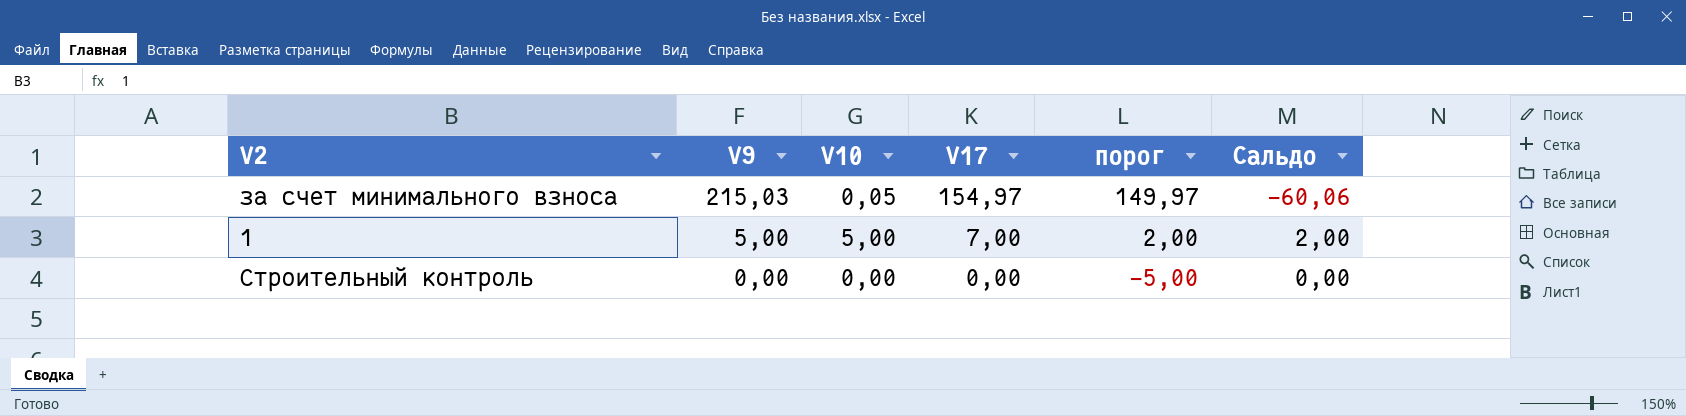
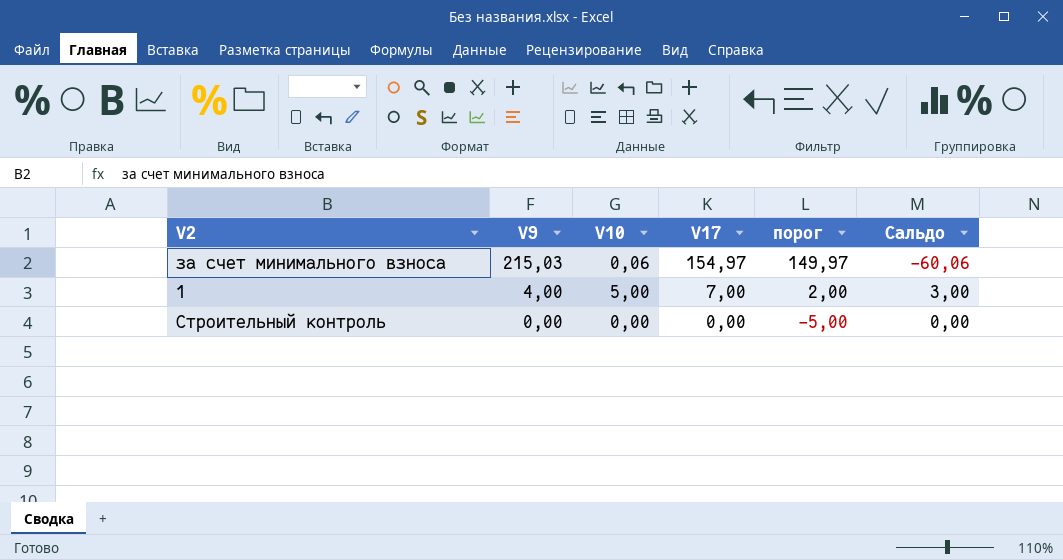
за счет минимального взноса | V10: 0,05 -> 0,06
1 | V9: 5,00 -> 4,00
1 | Сальдо: 2,00 -> 3,00

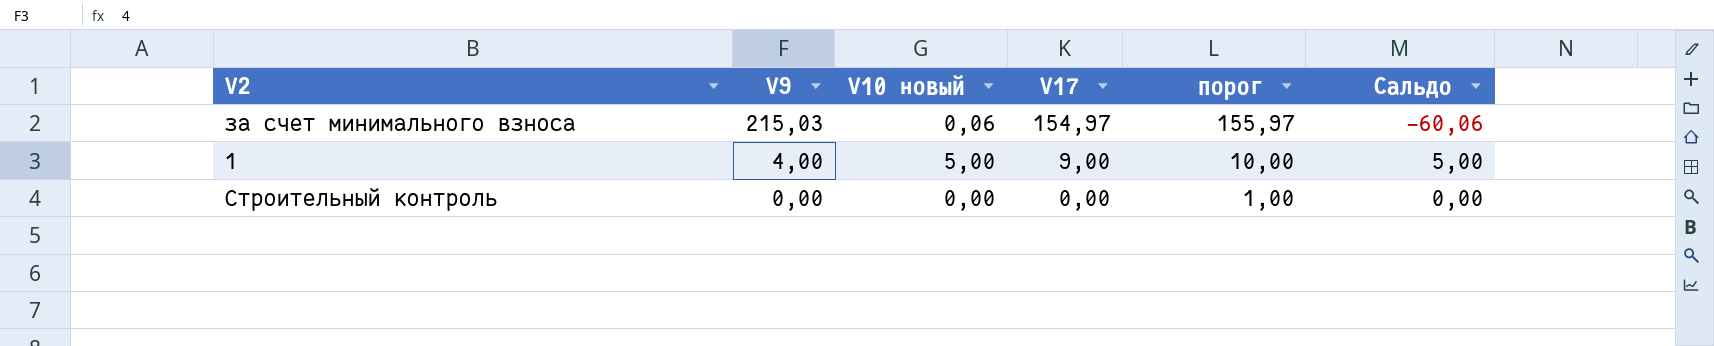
column name: V10 -> V10 новый
column порог | formula: [V17] - 5 -> [V17] + 1
1 | V17: 7,00 -> 9,00
1 | Сальдо: 3,00 -> 5,00

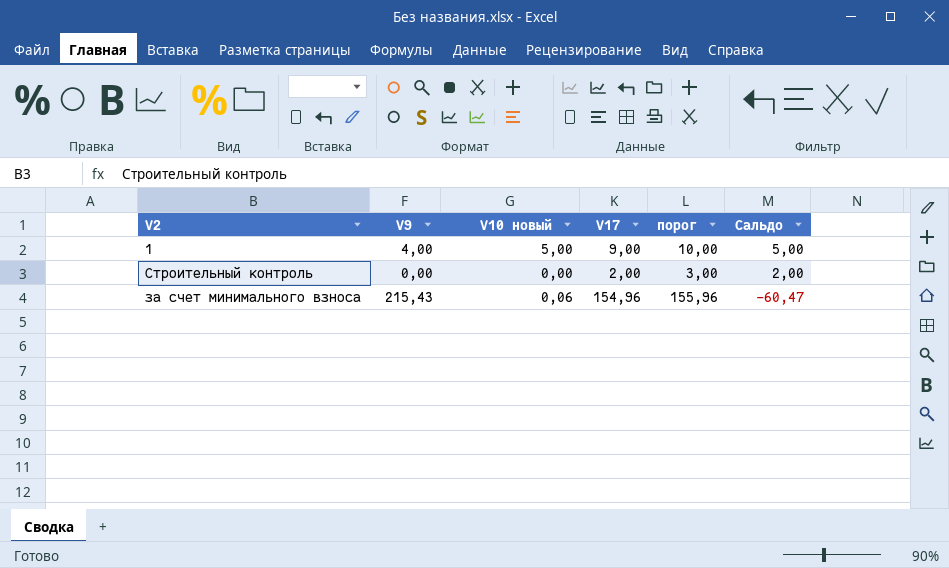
row order: V9 descending -> Сальдо descending
Строительный контроль | V17: 0,00 -> 2,00
Строительный контроль | порог: 1,00 -> 3,00
Строительный контроль | Сальдо: 0,00 -> 2,00
за счет минимального взноса | V9: 215,03 -> 215,43
за счет минимального взноса | V17: 154,97 -> 154,96
за счет минимального взноса | порог: 155,97 -> 155,96
за счет минимального взноса | Сальдо: -60,06 -> -60,47

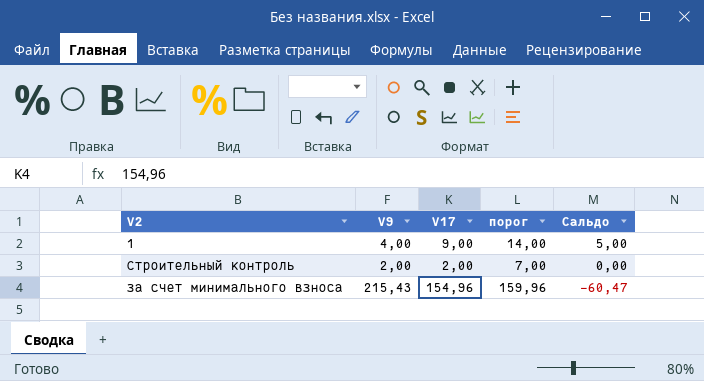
column V10 новый | position: 3 -> none
column порог | formula: [V17] + 1 -> [V17] + 5
Строительный контроль | V9: 0,00 -> 2,00
Строительный контроль | Сальдо: 2,00 -> 0,00

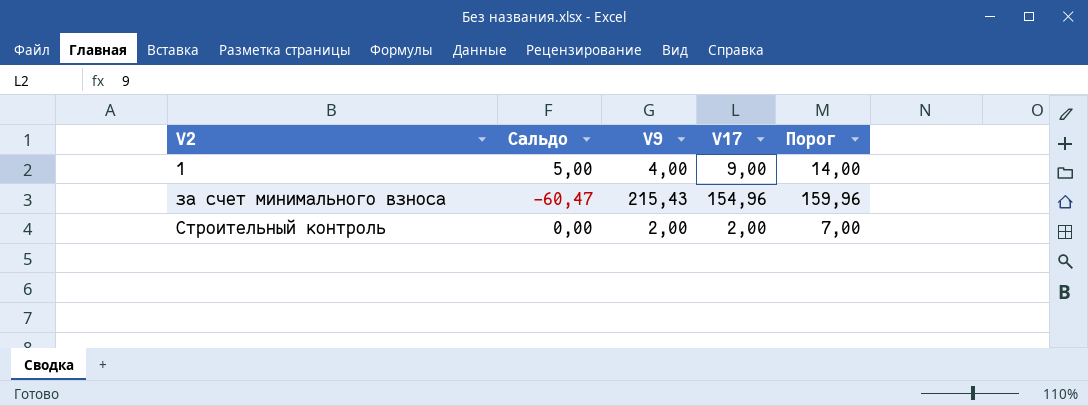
row order: Сальдо descending -> V2 ascending
column Сальдо | position: 5 -> 2
column name: порог -> Порог

